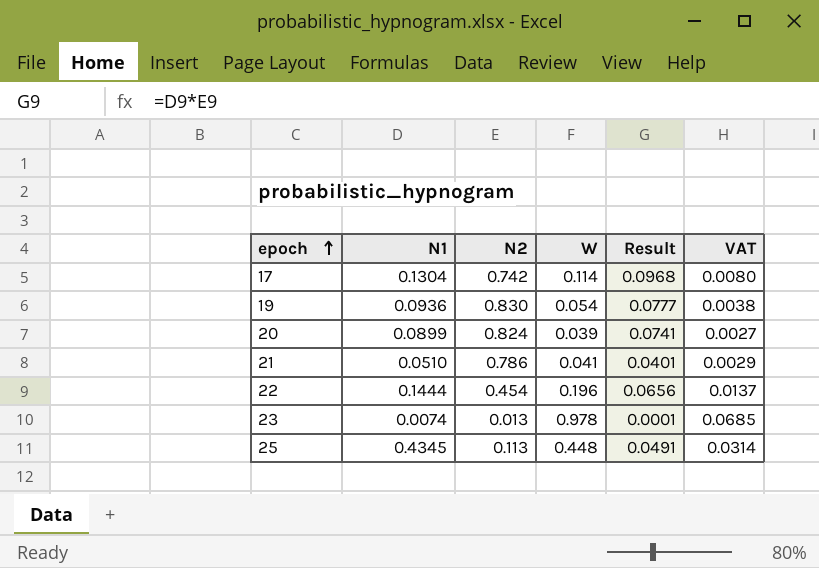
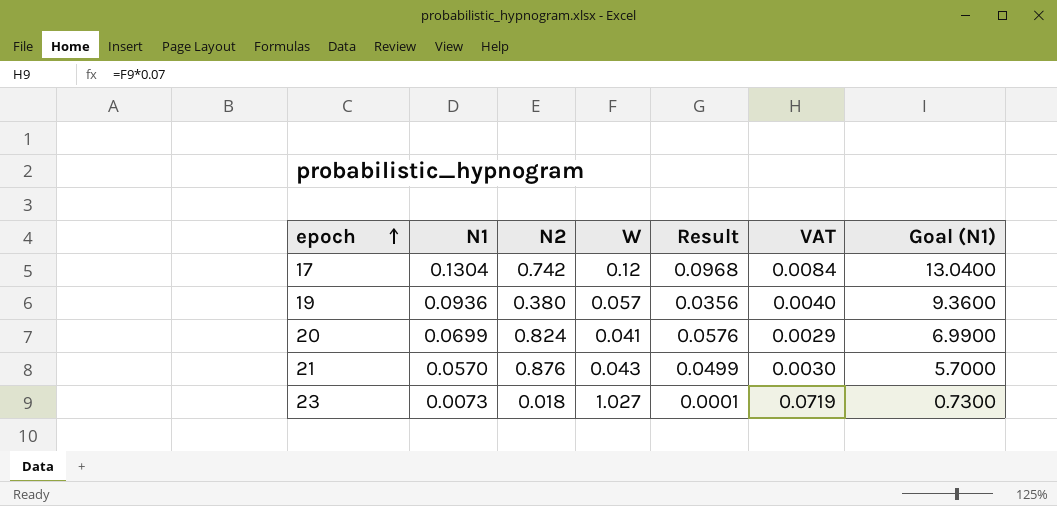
column Goal (N1) | formula: none -> [N1] * 100
row 22: 0.1444 | 0.454 | 0.196 | 0.0656 | 0.0137 -> none
row 25: 0.4345 | 0.113 | 0.448 | 0.0491 | 0.0314 -> none
17 | W: 0.114 -> 0.12
17 | VAT: 0.0080 -> 0.0084
19 | N2: 0.830 -> 0.380
19 | W: 0.054 -> 0.057
19 | Result: 0.0777 -> 0.0356
19 | VAT: 0.0038 -> 0.0040
20 | N1: 0.0899 -> 0.0699
20 | W: 0.039 -> 0.041
20 | Result: 0.0741 -> 0.0576
20 | VAT: 0.0027 -> 0.0029
21 | N1: 0.0510 -> 0.0570
21 | N2: 0.786 -> 0.876
21 | W: 0.041 -> 0.043
21 | Result: 0.0401 -> 0.0499
21 | VAT: 0.0029 -> 0.0030
23 | N1: 0.0074 -> 0.0073
23 | N2: 0.013 -> 0.018
23 | W: 0.978 -> 1.027
23 | VAT: 0.0685 -> 0.0719

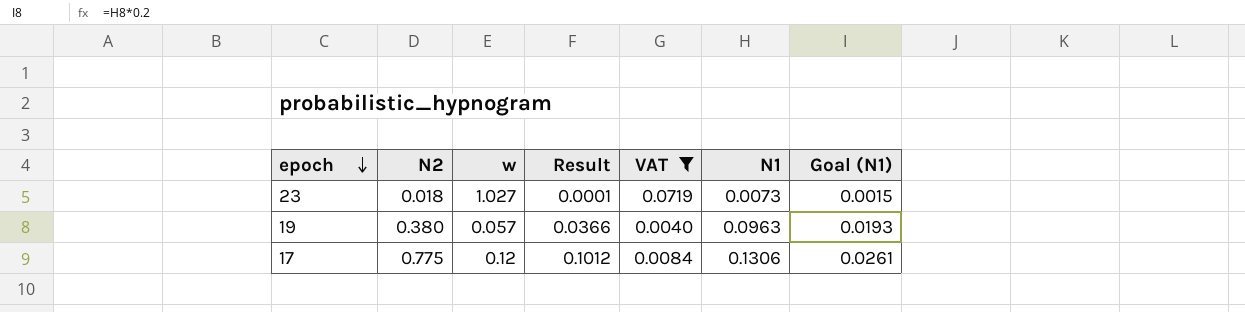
filter: none -> VAT >= 0.0040
row order: epoch ascending -> epoch descending
column name: W -> w
column N1 | position: 2 -> 6
column Goal (N1) | formula: [N1] * 100 -> [N1] * 0.2
19 | Result: 0.0356 -> 0.0366
19 | N1: 0.0936 -> 0.0963
17 | N2: 0.742 -> 0.775
17 | Result: 0.0968 -> 0.1012
17 | N1: 0.1304 -> 0.1306

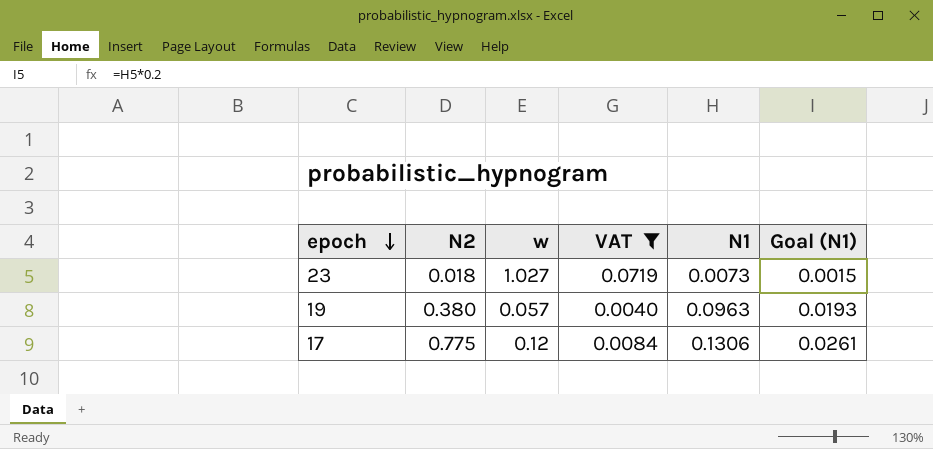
column Result | formula: [N2] * [N1] -> none

